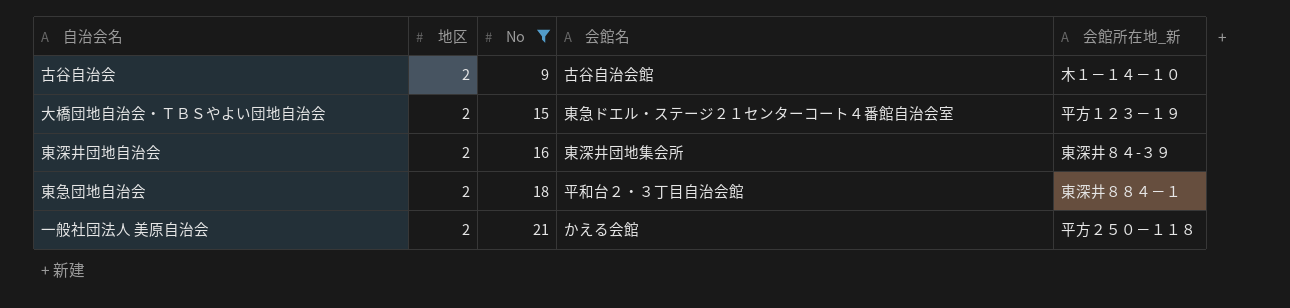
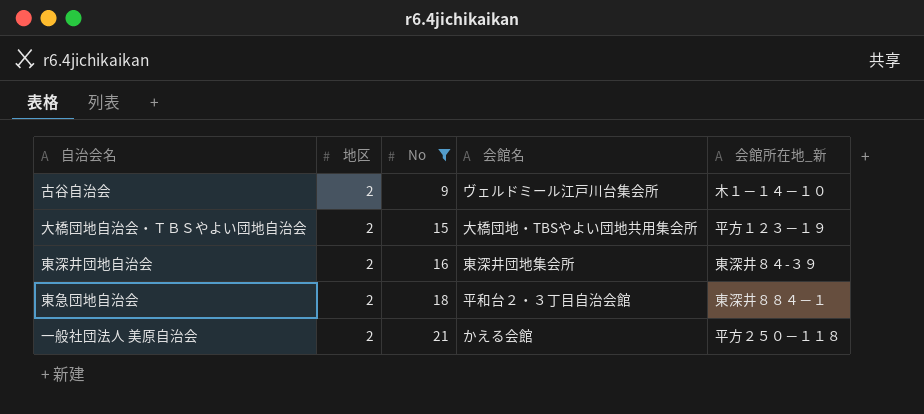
古谷自治会 | 会館名: 古谷自治会館 -> ヴェルドミール江戸川台集会所
大橋団地自治会・ＴＢＳやよい団地自治会 | 会館名: 東急ドエル・ステージ２１センターコート４番館自治会室 -> 大橋団地・TBSやよい団地共用集会所

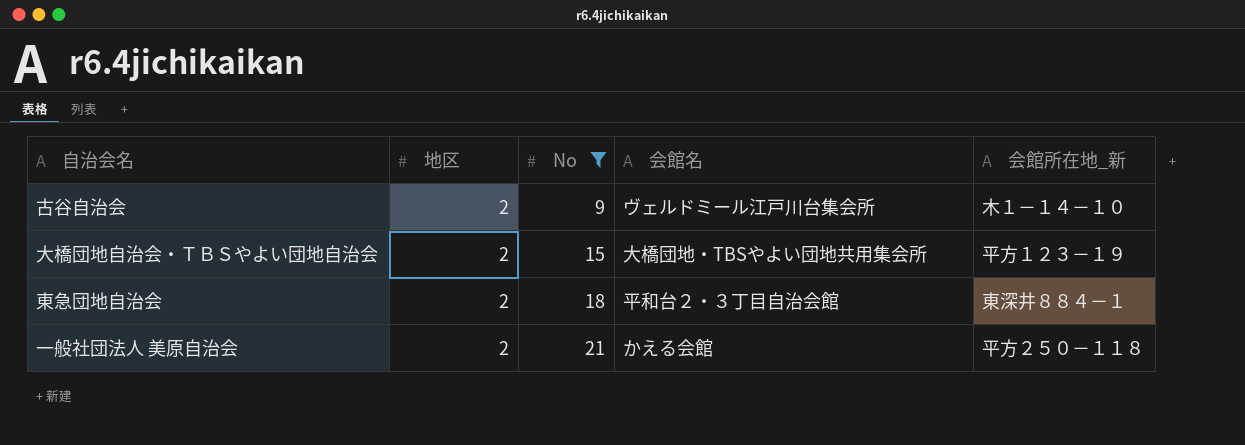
row 東深井団地自治会: 2 | 16 | 東深井団地集会所 | 東深井８４-３９ -> none

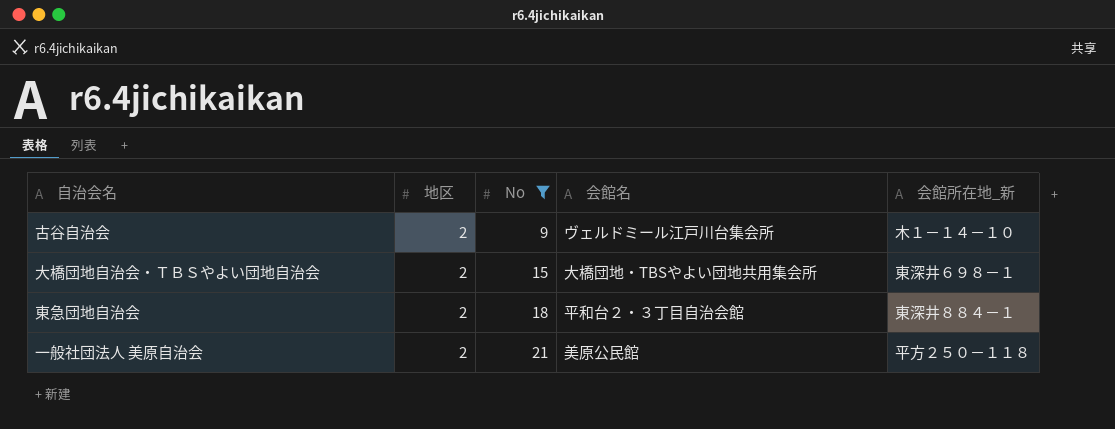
大橋団地自治会・ＴＢＳやよい団地自治会 | 会館所在地_新: 平方１２３－１９ -> 東深井６９８－１
一般社団法人 美原自治会 | 会館名: かえる会館 -> 美原公民館

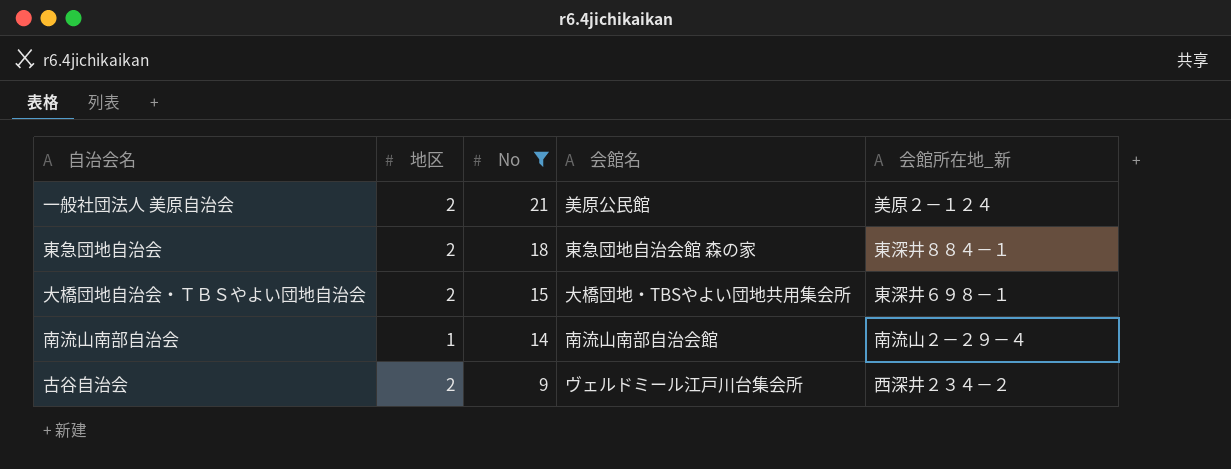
row order: No ascending -> No descending
一般社団法人 美原自治会 | 会館所在地_新: 平方２５０－１１８ -> 美原２－１２４
東急団地自治会 | 会館名: 平和台２・３丁目自治会館 -> 東急団地自治会館 森の家
row 南流山南部自治会: none -> 1 | 14 | 南流山南部自治会館 | 南流山２－２９－４
古谷自治会 | 会館所在地_新: 木１－１４－１０ -> 西深井２３４－２

